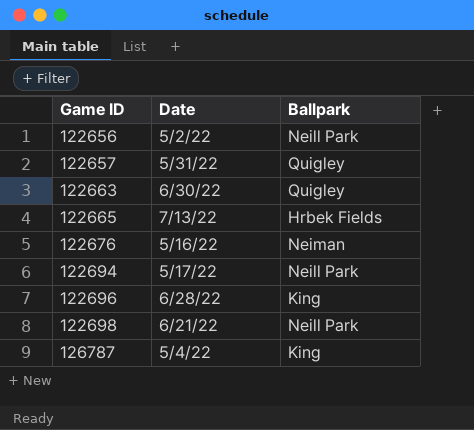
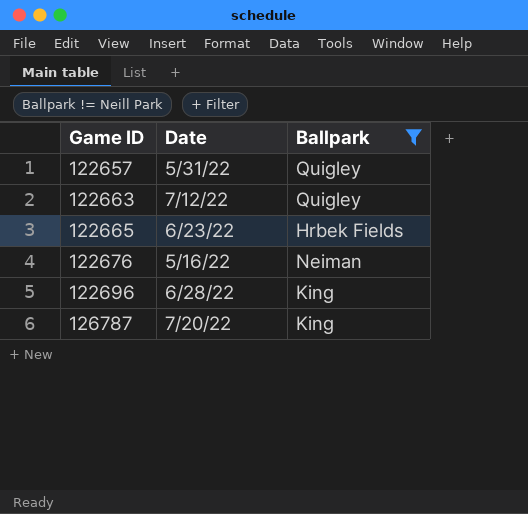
filter: none -> Ballpark != Neill Park
122663 | Date: 6/30/22 -> 7/12/22
122665 | Date: 7/13/22 -> 6/23/22
126787 | Date: 5/4/22 -> 7/20/22

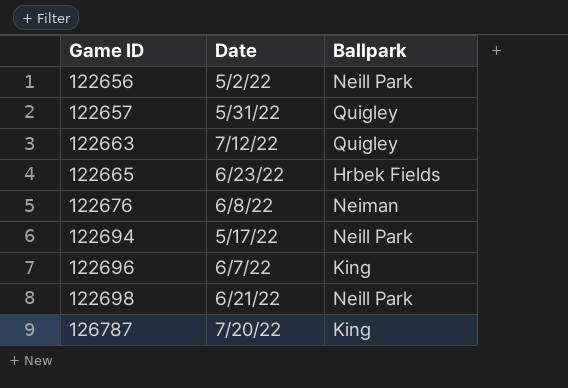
filter: Ballpark != Neill Park -> none
122676 | Date: 5/16/22 -> 6/8/22
122696 | Date: 6/28/22 -> 6/7/22

